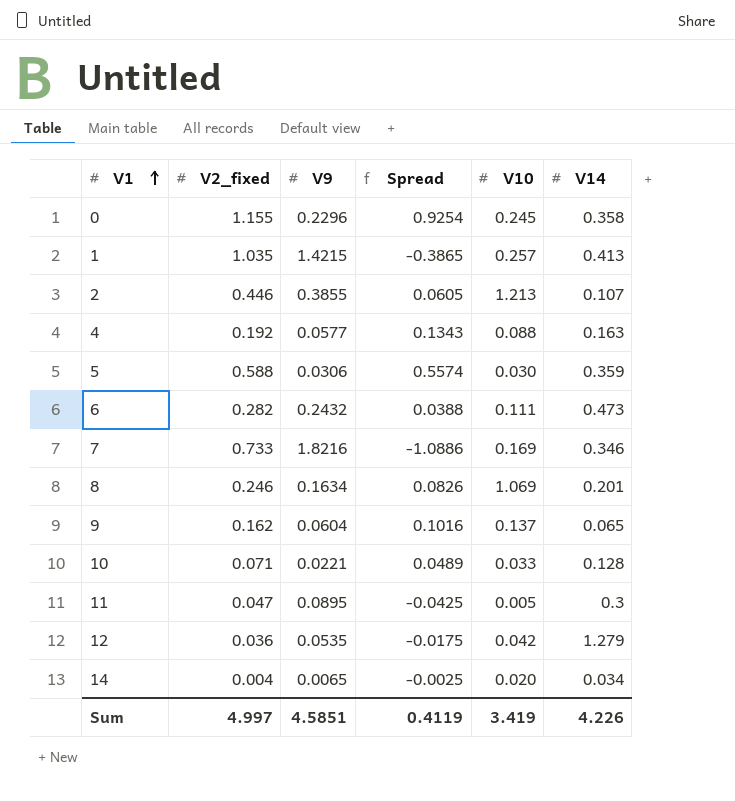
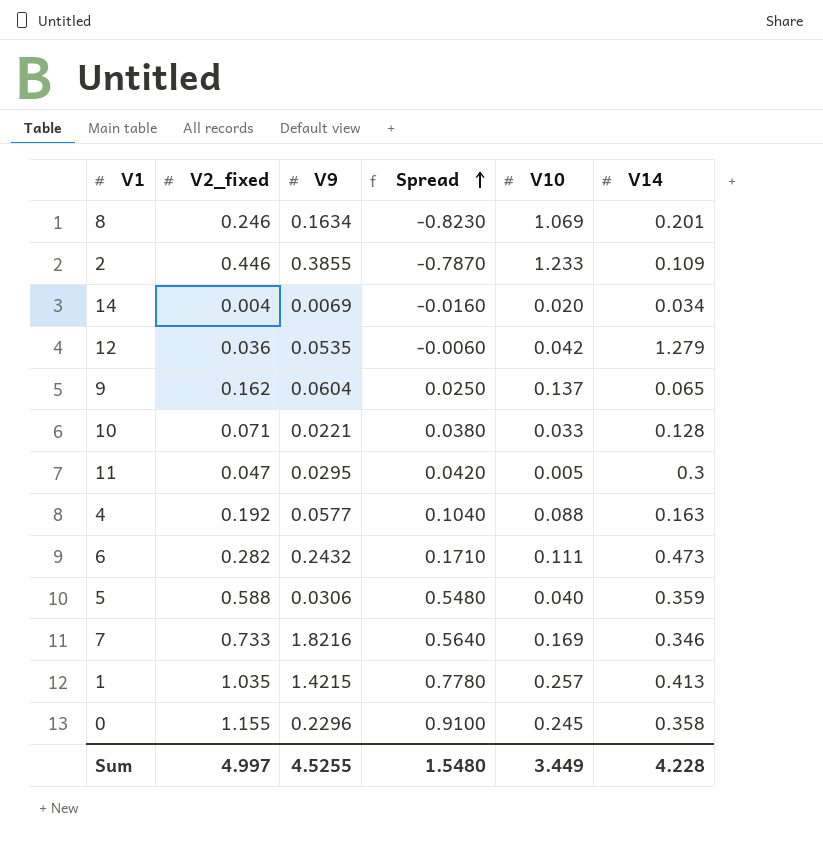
row order: V1 ascending -> Spread ascending
column Spread | formula: [V2_fixed] - [V9] -> [V2_fixed] - [V10]
2 | V10: 1.213 -> 1.233
2 | V14: 0.107 -> 0.109
14 | V9: 0.0065 -> 0.0069
11 | V9: 0.0895 -> 0.0295
5 | V10: 0.030 -> 0.040
Sum | V9: 4.5851 -> 4.5255
Sum | Spread: 0.4119 -> 1.5480
Sum | V10: 3.419 -> 3.449
Sum | V14: 4.226 -> 4.228

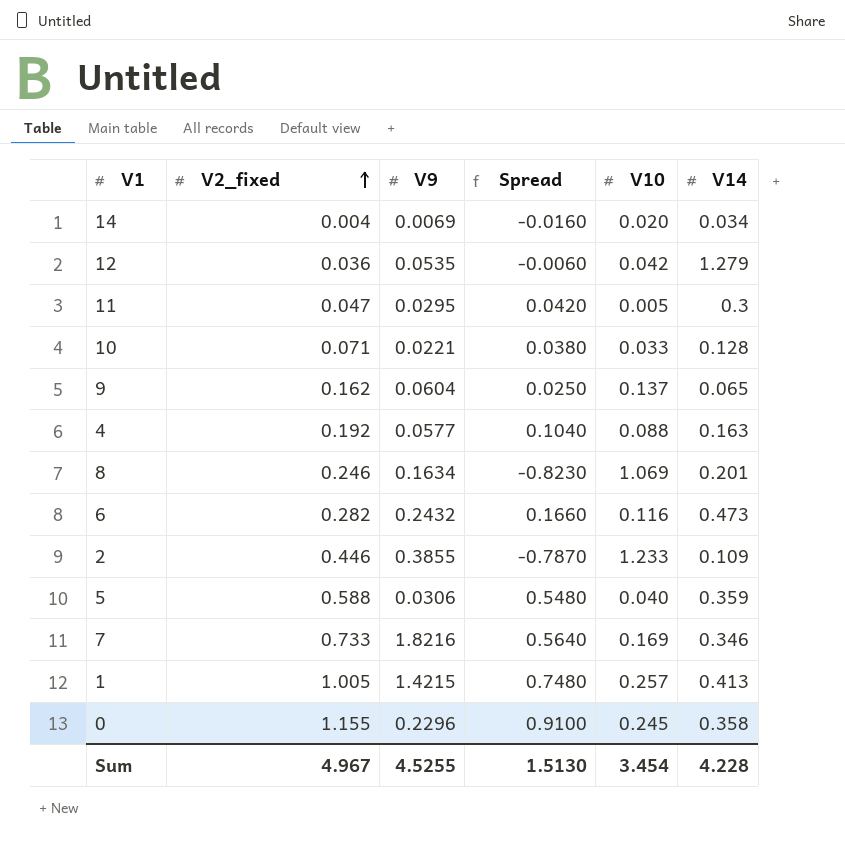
row order: Spread ascending -> V2_fixed ascending
6 | Spread: 0.1710 -> 0.1660
6 | V10: 0.111 -> 0.116
1 | V2_fixed: 1.035 -> 1.005
1 | Spread: 0.7780 -> 0.7480
Sum | V2_fixed: 4.997 -> 4.967
Sum | Spread: 1.5480 -> 1.5130
Sum | V10: 3.449 -> 3.454

